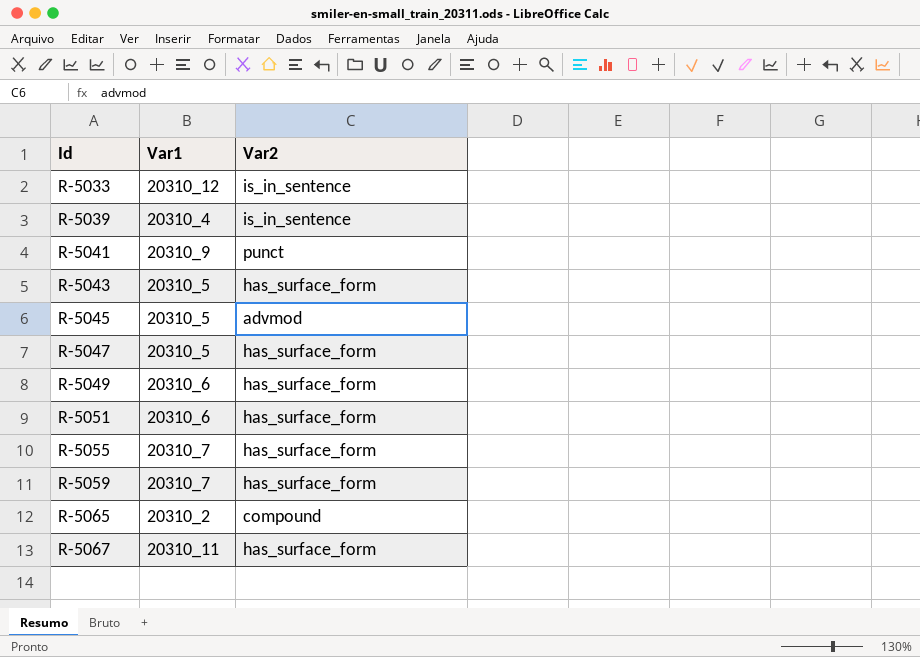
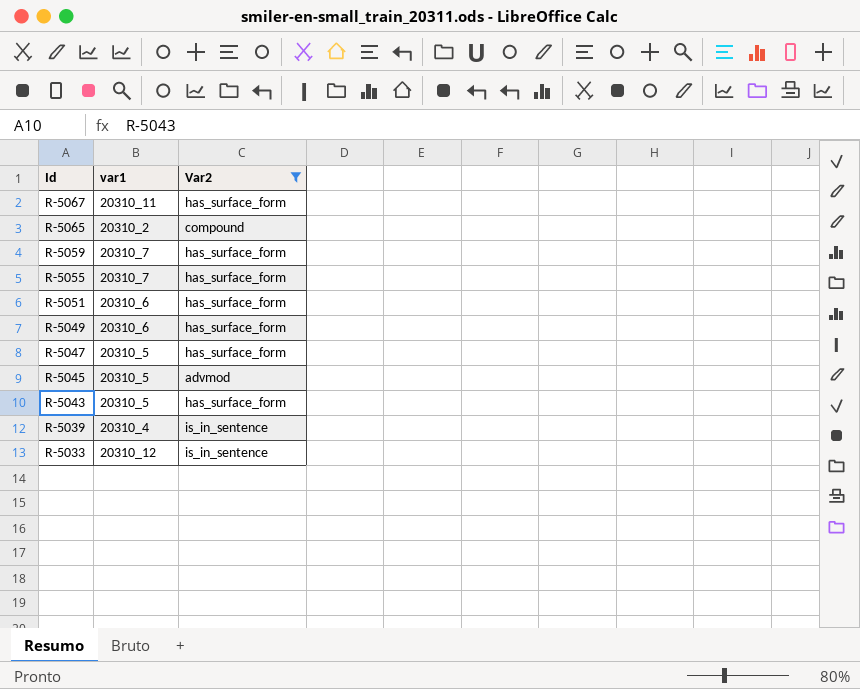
filter: none -> Var2 != punct
row order: Id ascending -> Id descending
column name: Var1 -> var1

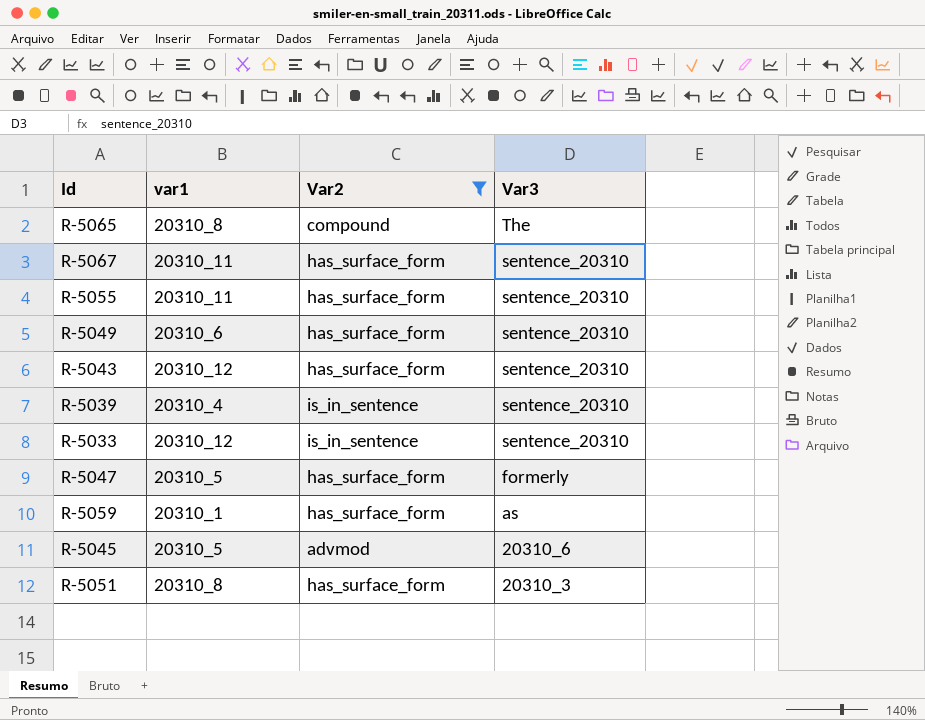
row order: Id descending -> Var3 descending
column Var3 | position: none -> 4
R-5065 | var1: 20310_2 -> 20310_8
R-5055 | var1: 20310_7 -> 20310_11
R-5043 | var1: 20310_5 -> 20310_12
R-5059 | var1: 20310_7 -> 20310_1
R-5051 | var1: 20310_6 -> 20310_8

